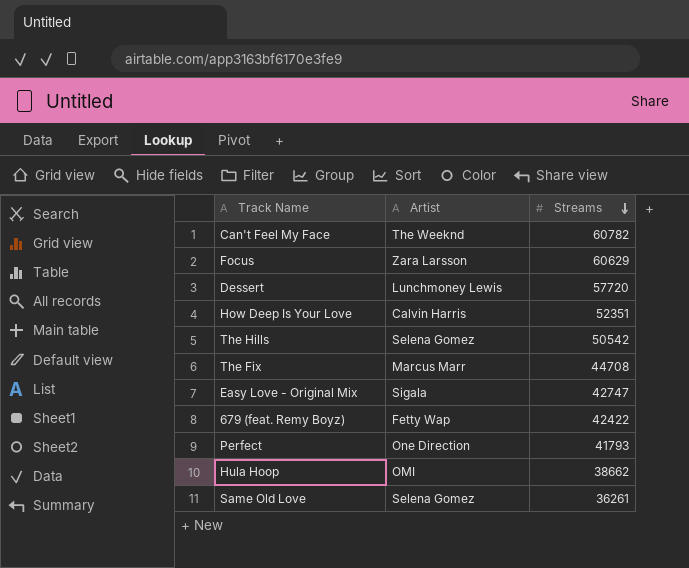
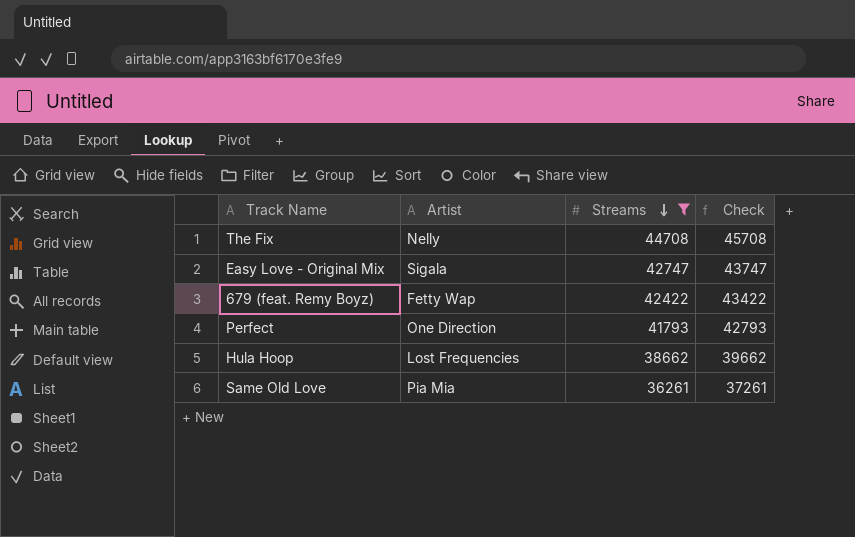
filter: none -> Streams <= 44708
column Check | formula: none -> [Streams] + 1000
The Fix | Artist: Marcus Marr -> Nelly
Hula Hoop | Artist: OMI -> Lost Frequencies
Same Old Love | Artist: Selena Gomez -> Pia Mia

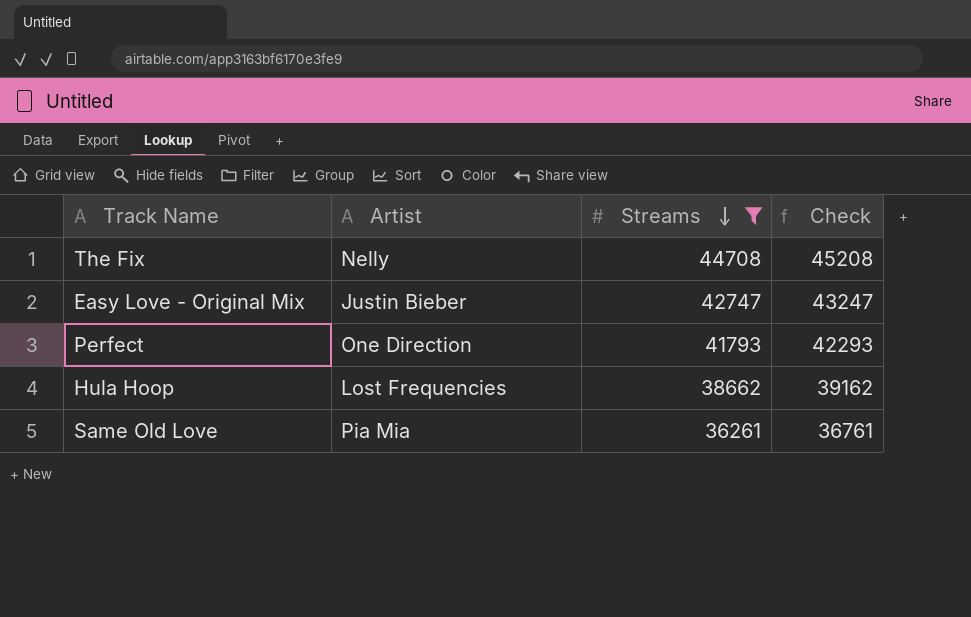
column Check | formula: [Streams] + 1000 -> [Streams] + 500
row 679 (feat. Remy Boyz): Fetty Wap | 42422 | 43422 -> none
Easy Love - Original Mix | Artist: Sigala -> Justin Bieber

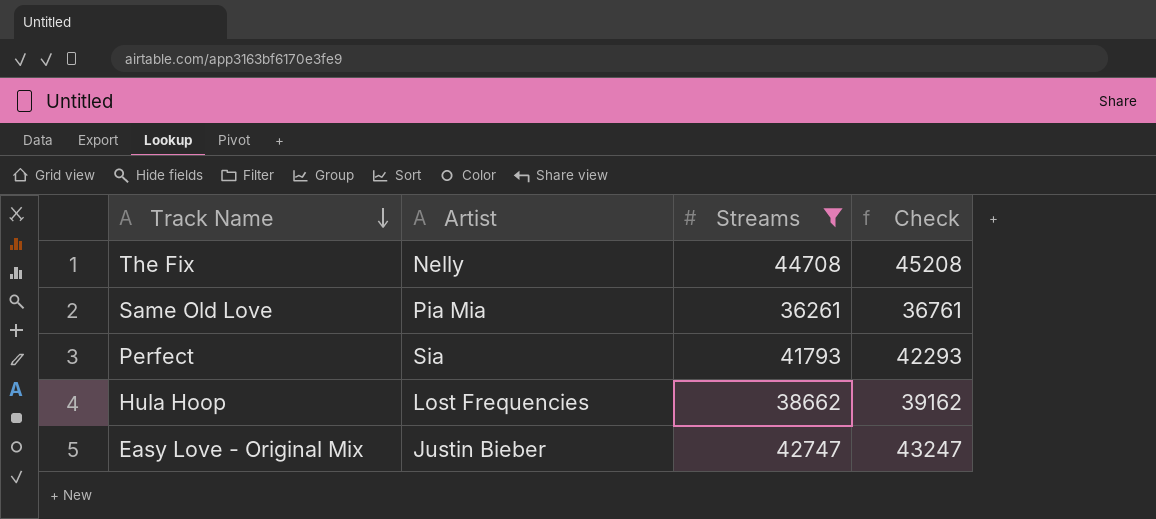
row order: Streams descending -> Track Name descending
Perfect | Artist: One Direction -> Sia

